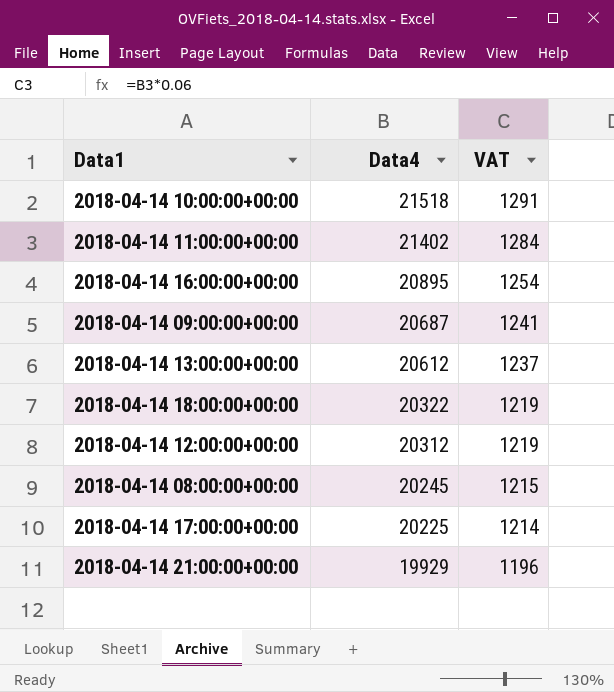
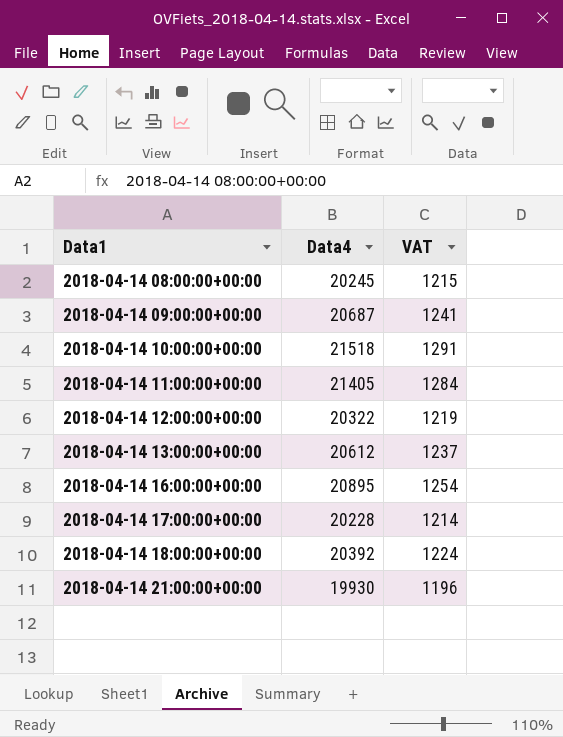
row order: Data4 descending -> Data1 ascending
2018-04-14 11:00:00+00:00 | Data4: 21402 -> 21405
2018-04-14 12:00:00+00:00 | Data4: 20312 -> 20322
2018-04-14 17:00:00+00:00 | Data4: 20225 -> 20228
2018-04-14 18:00:00+00:00 | Data4: 20322 -> 20392
2018-04-14 18:00:00+00:00 | VAT: 1219 -> 1224
2018-04-14 21:00:00+00:00 | Data4: 19929 -> 19930

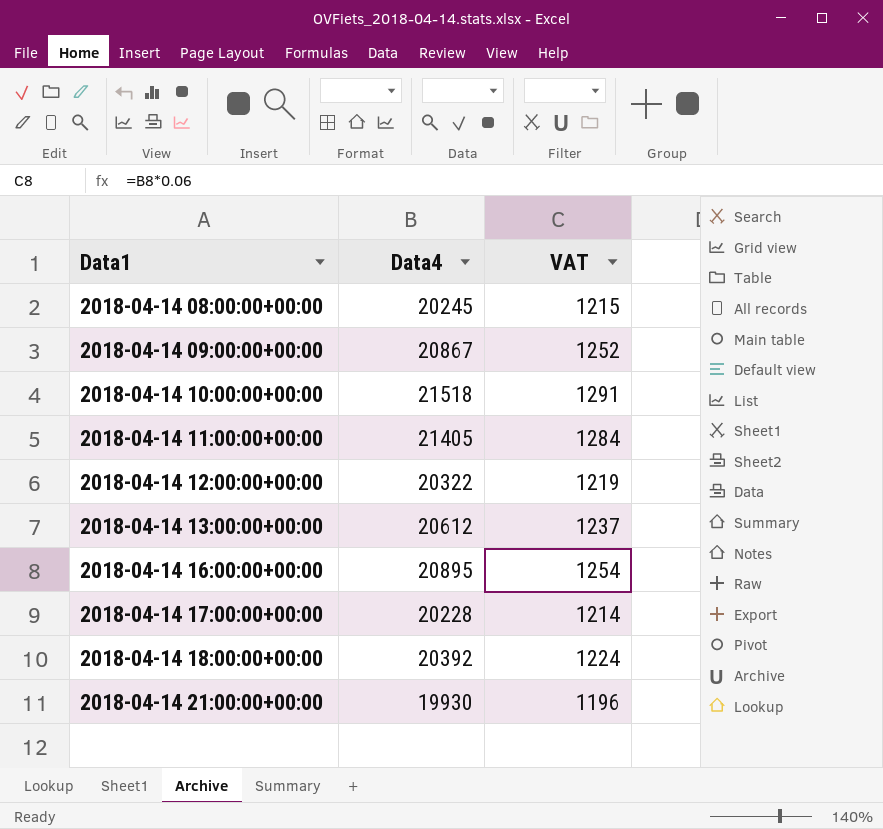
2018-04-14 09:00:00+00:00 | Data4: 20687 -> 20867
2018-04-14 09:00:00+00:00 | VAT: 1241 -> 1252

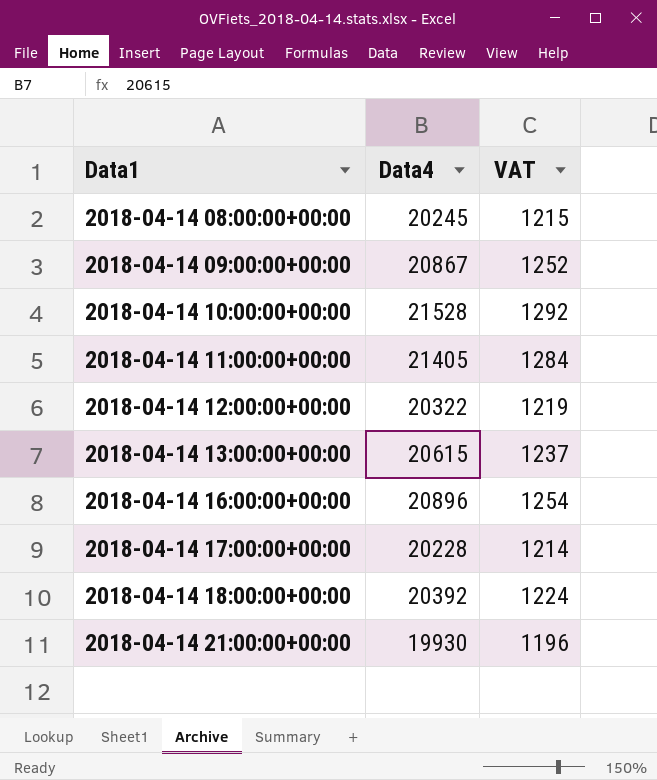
2018-04-14 10:00:00+00:00 | Data4: 21518 -> 21528
2018-04-14 10:00:00+00:00 | VAT: 1291 -> 1292
2018-04-14 13:00:00+00:00 | Data4: 20612 -> 20615
2018-04-14 16:00:00+00:00 | Data4: 20895 -> 20896

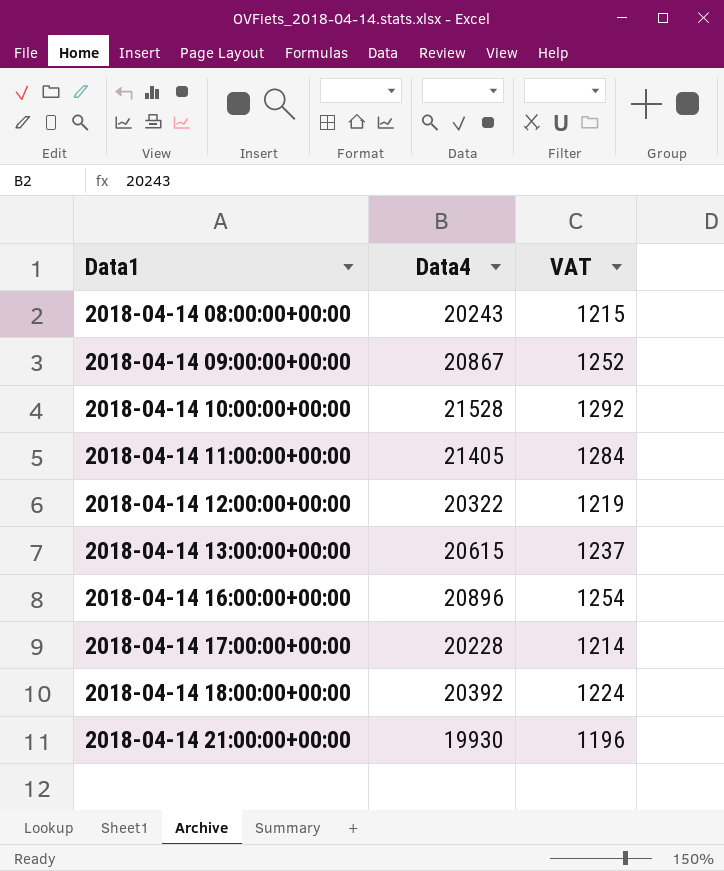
2018-04-14 08:00:00+00:00 | Data4: 20245 -> 20243

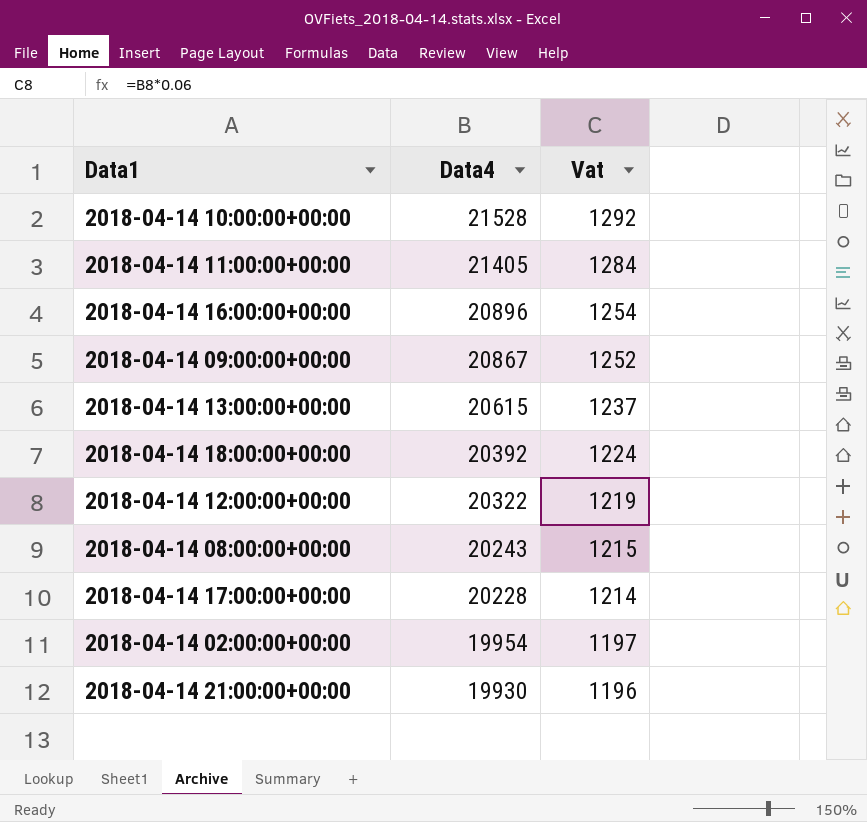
row order: Data1 ascending -> Data4 descending
column name: VAT -> Vat
row 2018-04-14 02:00:00+00:00: none -> 19954 | 1197

